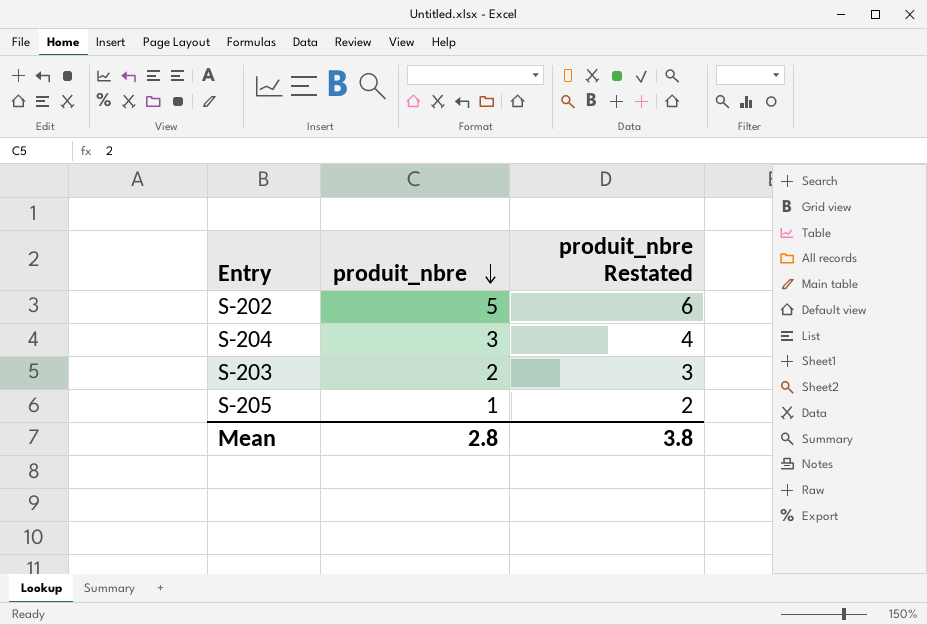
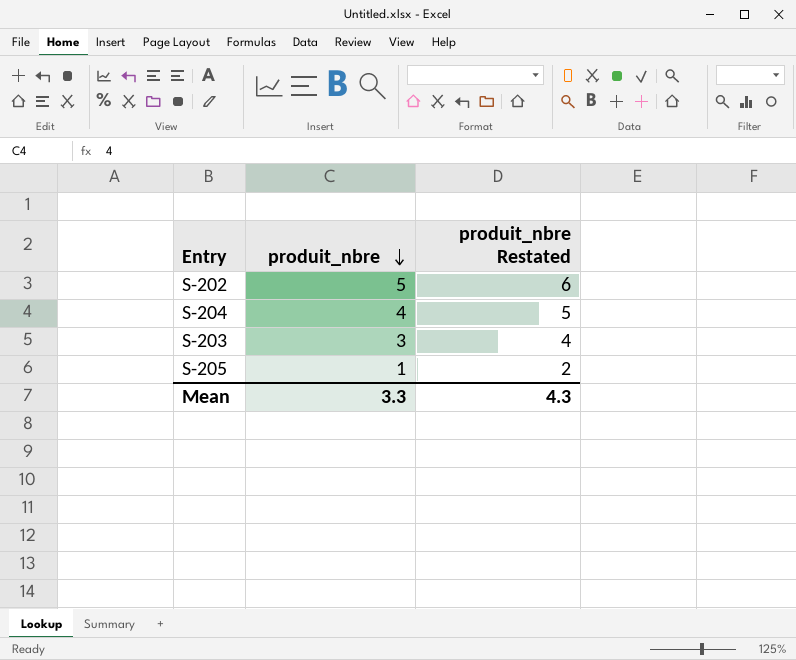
S-204 | produit_nbre: 3 -> 4
S-204 | produit_nbre Restated: 4 -> 5
S-203 | produit_nbre: 2 -> 3
S-203 | produit_nbre Restated: 3 -> 4
Mean | produit_nbre: 2.8 -> 3.3
Mean | produit_nbre Restated: 3.8 -> 4.3

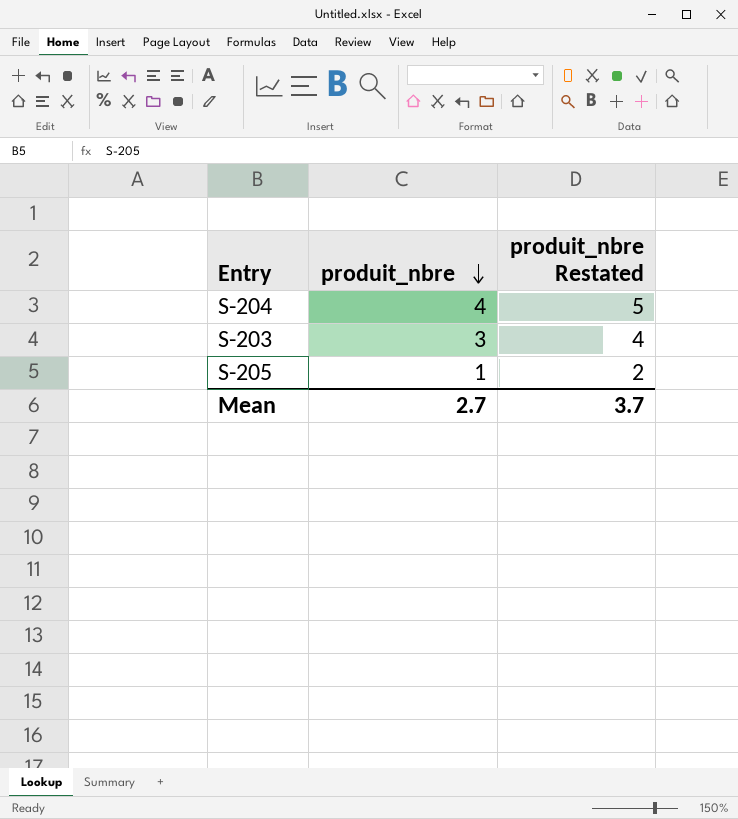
row S-202: 5 | 6 -> none
Mean | produit_nbre: 3.3 -> 2.7
Mean | produit_nbre Restated: 4.3 -> 3.7

